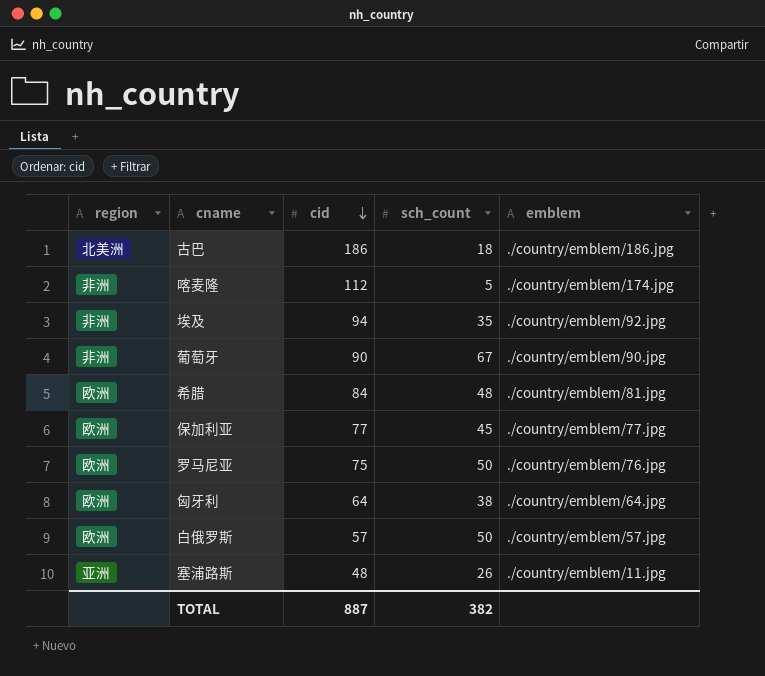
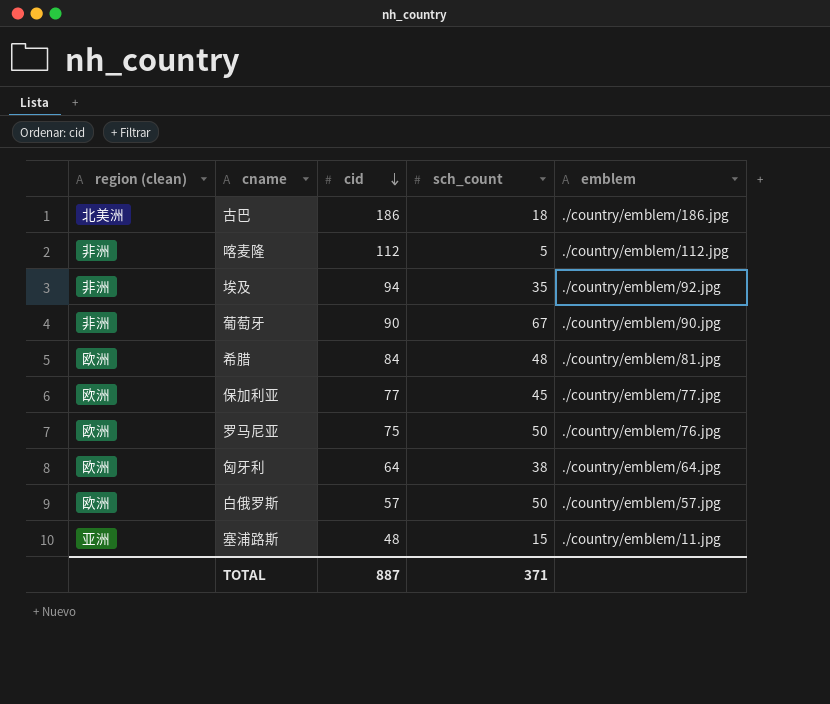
column name: region -> region (clean)
喀麦隆 | emblem: ./country/emblem/174.jpg -> ./country/emblem/112.jpg
塞浦路斯 | sch_count: 26 -> 15
TOTAL | sch_count: 382 -> 371

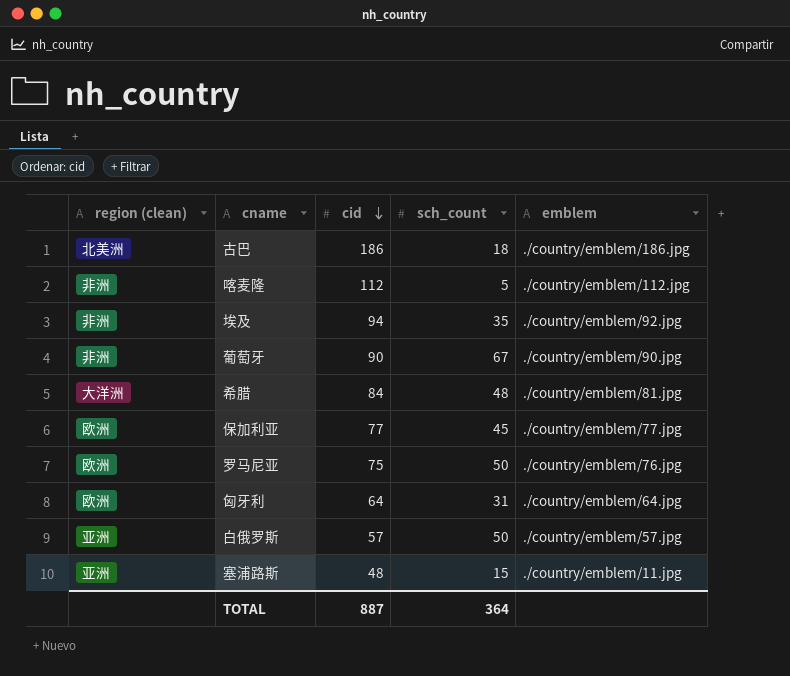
希腊 | region (clean): 欧洲 -> 大洋洲
匈牙利 | sch_count: 38 -> 31
白俄罗斯 | region (clean): 欧洲 -> 亚洲
TOTAL | sch_count: 371 -> 364

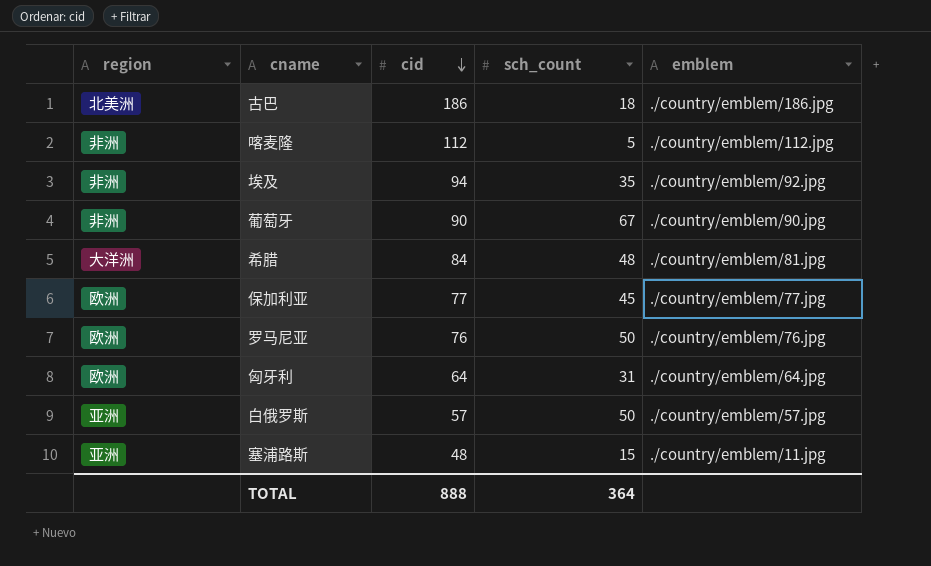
column name: region (clean) -> region
罗马尼亚 | cid: 75 -> 76
TOTAL | cid: 887 -> 888

